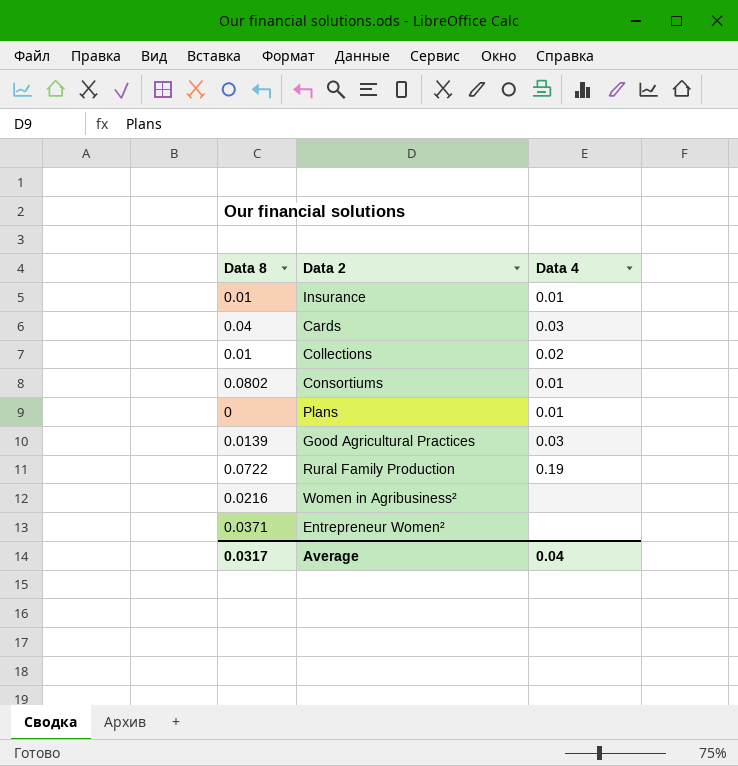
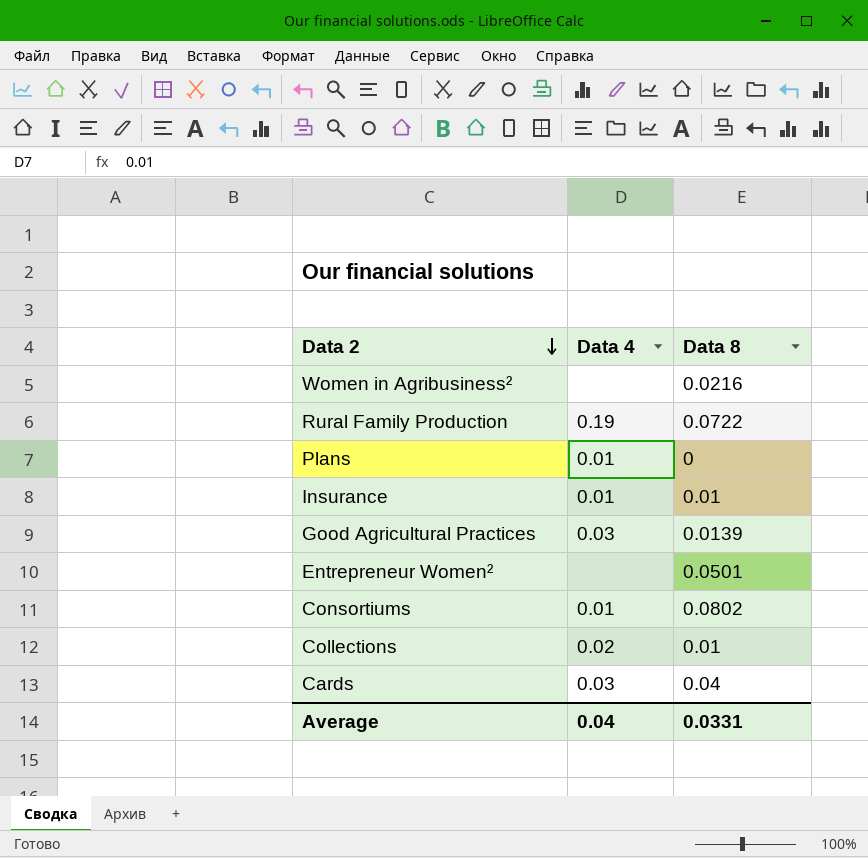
row order: none -> Data 2 descending
column Data 8 | position: 1 -> 3
Entrepreneur Women² | Data 8: 0.0371 -> 0.0501
Average | Data 8: 0.0317 -> 0.0331

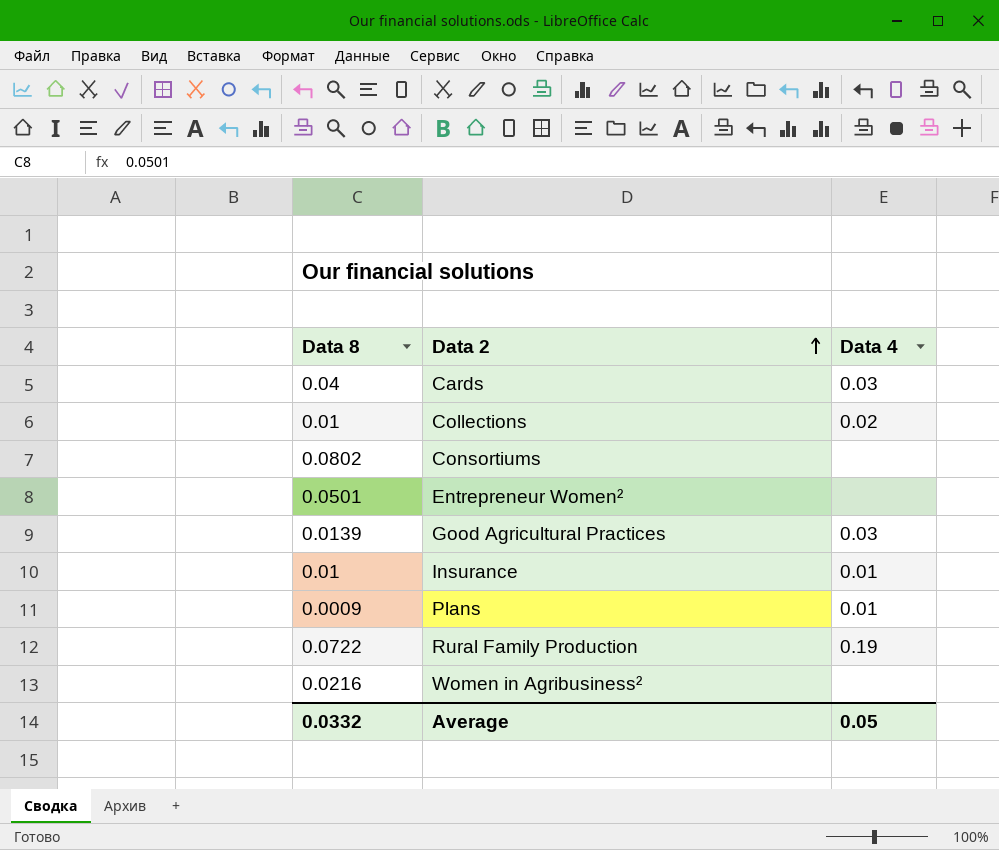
row order: Data 2 descending -> Data 2 ascending
column Data 8 | position: 3 -> 1
Consortiums | Data 4: 0.01 -> none
Plans | Data 8: 0 -> 0.0009
Average | Data 8: 0.0331 -> 0.0332
Average | Data 4: 0.04 -> 0.05

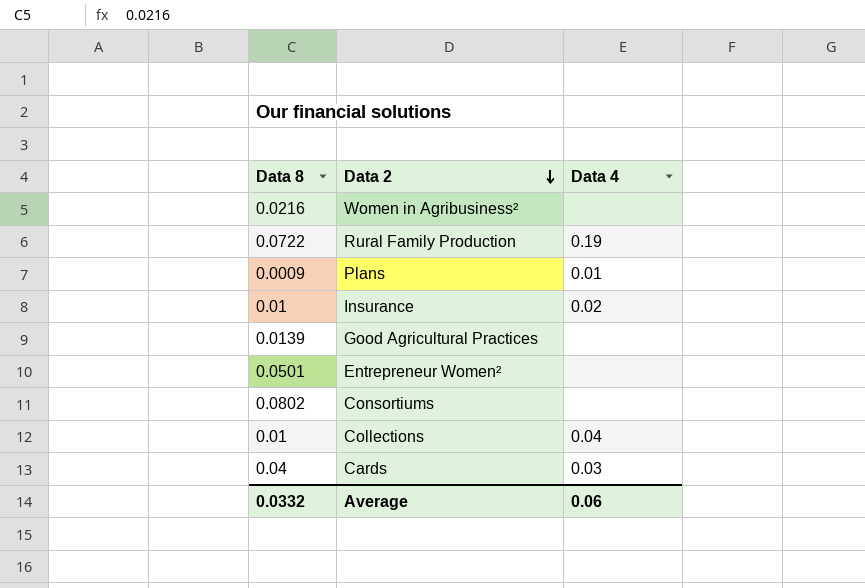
row order: Data 2 ascending -> Data 2 descending
Insurance | Data 4: 0.01 -> 0.02
Good Agricultural Practices | Data 4: 0.03 -> none
Collections | Data 4: 0.02 -> 0.04
Average | Data 4: 0.05 -> 0.06

